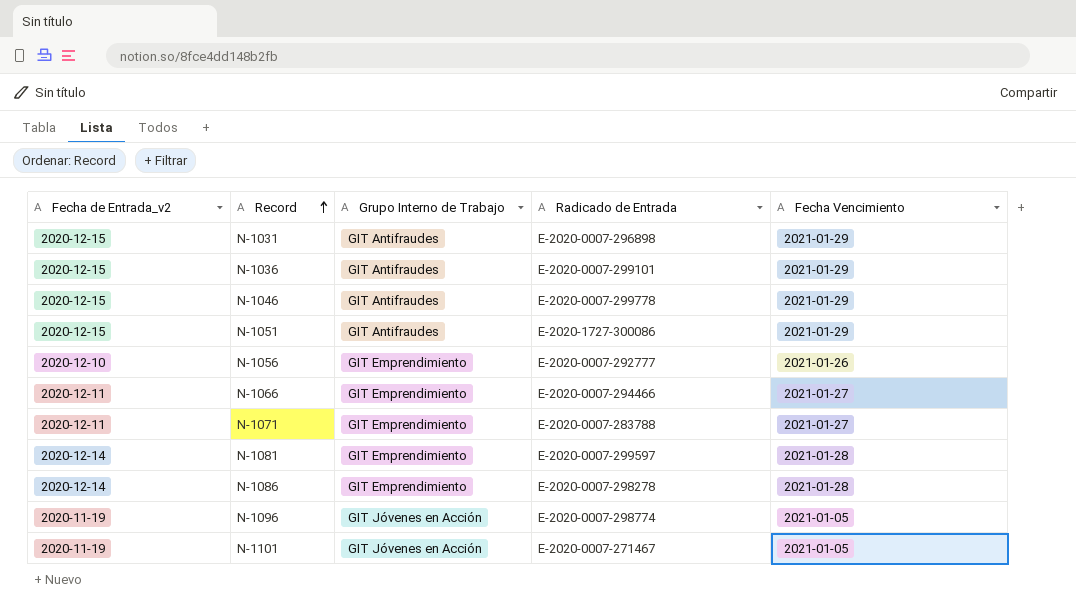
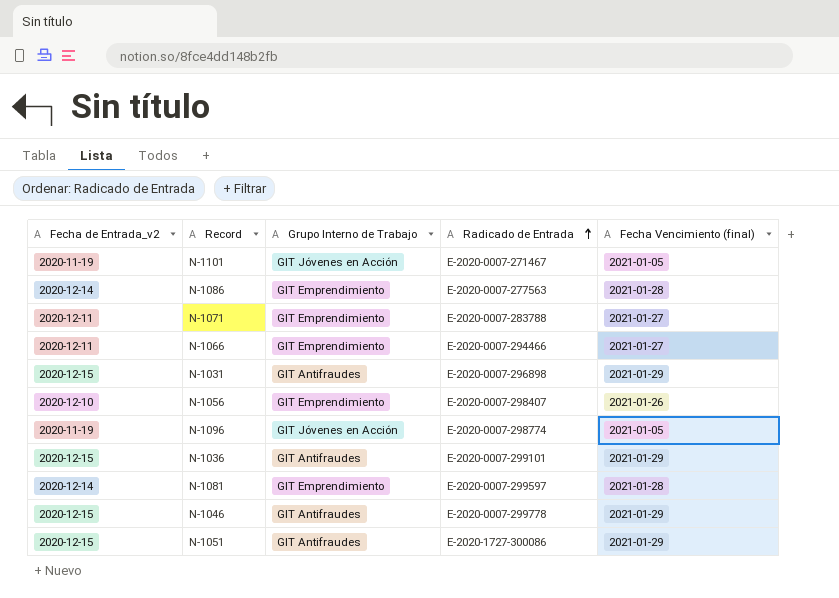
row order: Record ascending -> Radicado de Entrada ascending
column name: Fecha Vencimiento -> Fecha Vencimiento (final)
N-1086 | Radicado de Entrada: E-2020-0007-298278 -> E-2020-0007-277563
N-1056 | Radicado de Entrada: E-2020-0007-292777 -> E-2020-0007-298407

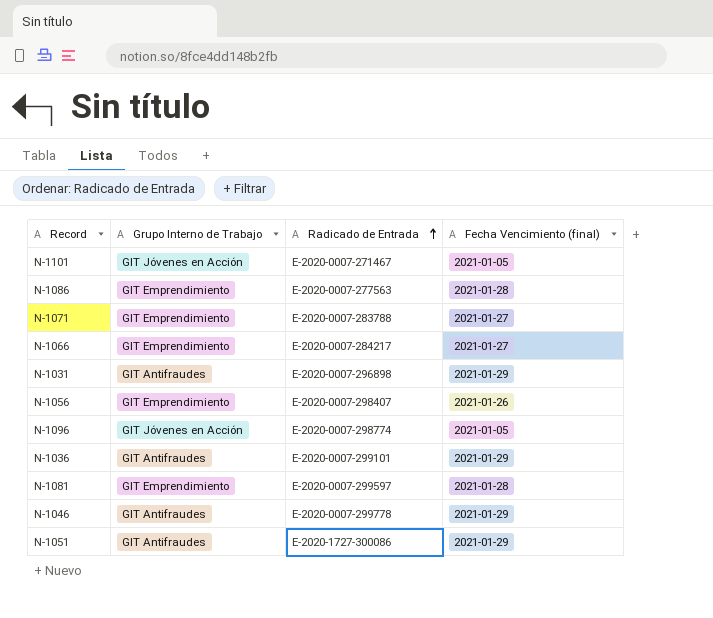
column Fecha de Entrada_v2 | position: 1 -> none
N-1066 | Radicado de Entrada: E-2020-0007-294466 -> E-2020-0007-284217

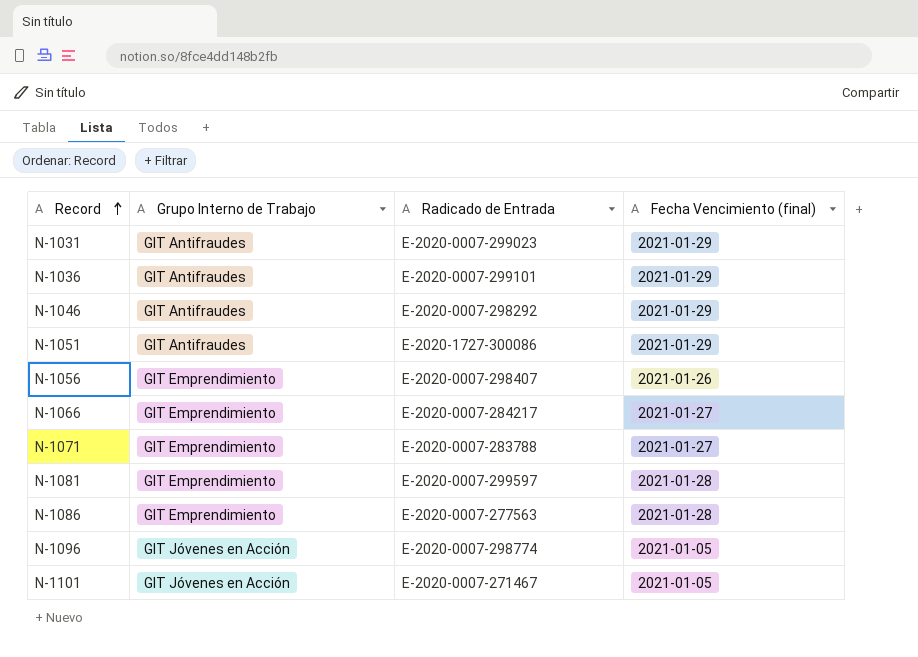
row order: Radicado de Entrada ascending -> Record ascending
N-1031 | Radicado de Entrada: E-2020-0007-296898 -> E-2020-0007-299023
N-1046 | Radicado de Entrada: E-2020-0007-299778 -> E-2020-0007-298292

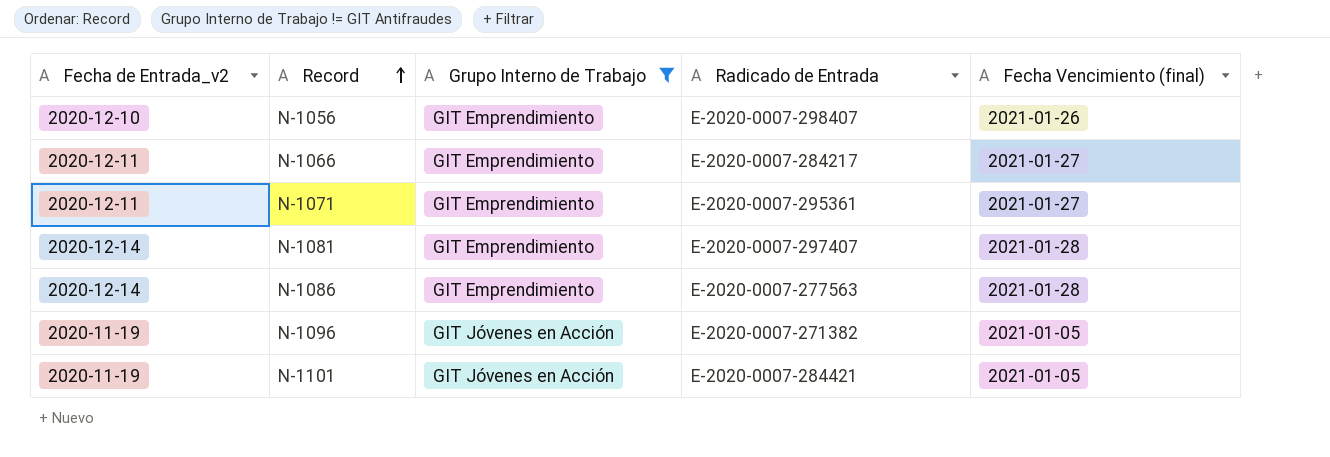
filter: none -> Grupo Interno de Trabajo != GIT Antifraudes
column Fecha de Entrada_v2 | position: none -> 1
N-1071 | Radicado de Entrada: E-2020-0007-283788 -> E-2020-0007-295361
N-1081 | Radicado de Entrada: E-2020-0007-299597 -> E-2020-0007-297407
N-1096 | Radicado de Entrada: E-2020-0007-298774 -> E-2020-0007-271382
N-1101 | Radicado de Entrada: E-2020-0007-271467 -> E-2020-0007-284421

